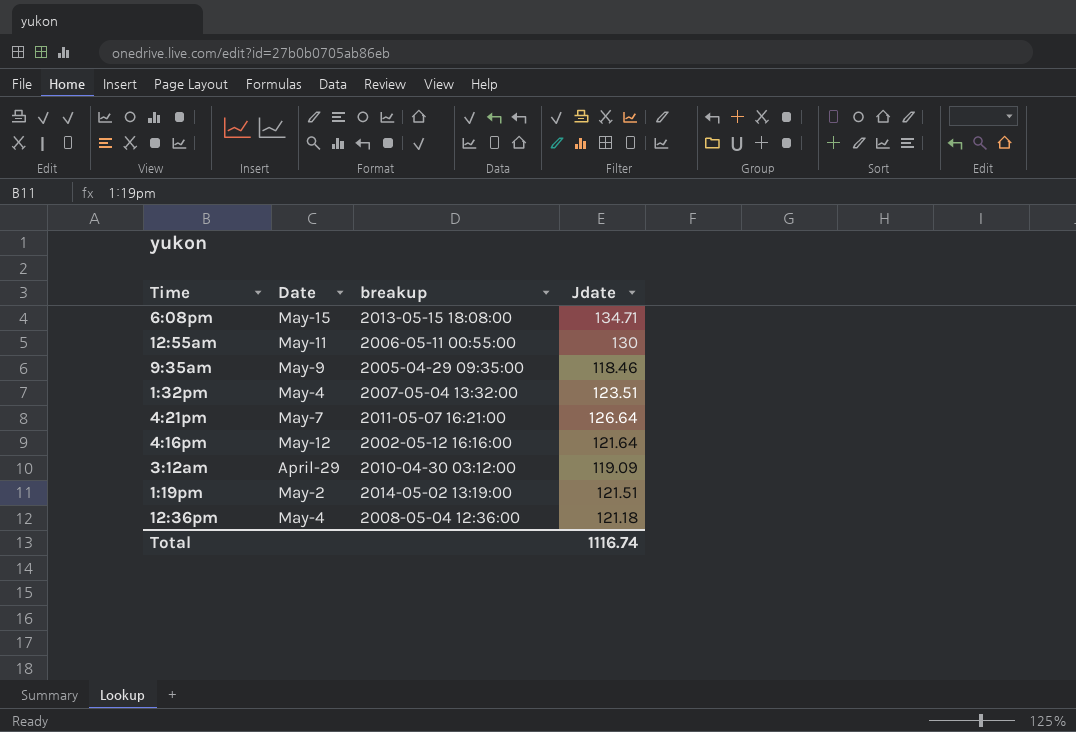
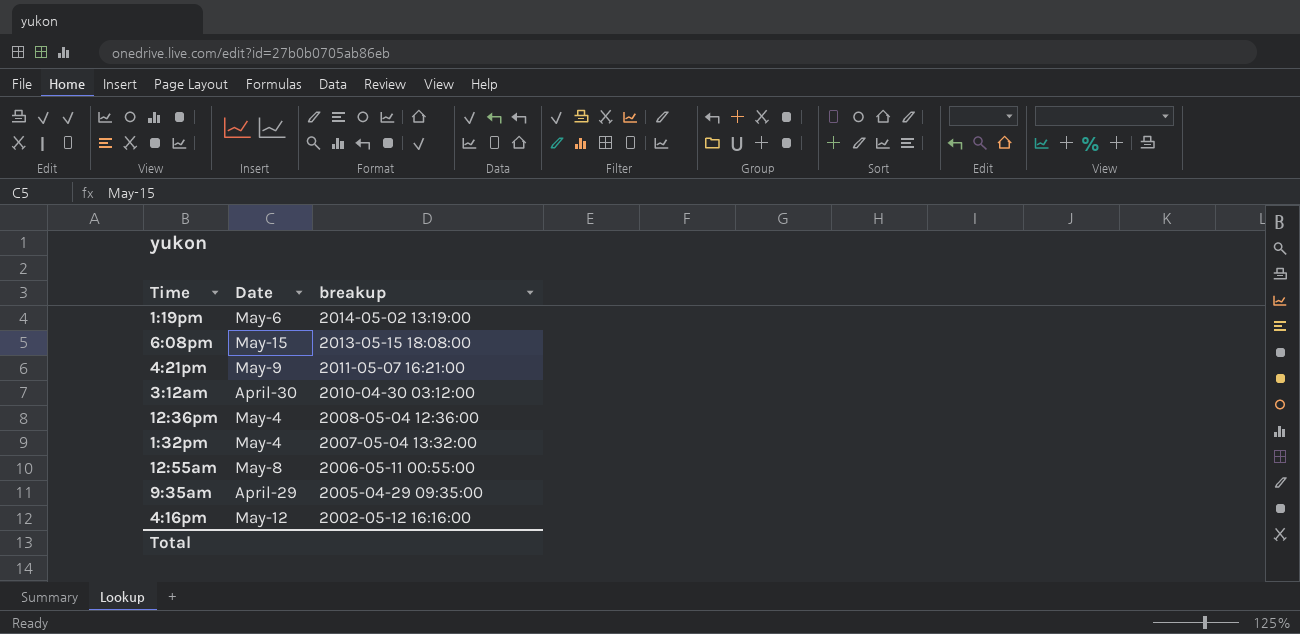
row order: none -> breakup descending
column Jdate | position: 4 -> none
1:19pm | Date: May-2 -> May-6
4:21pm | Date: May-7 -> May-9
3:12am | Date: April-29 -> April-30
12:55am | Date: May-11 -> May-8
9:35am | Date: May-9 -> April-29

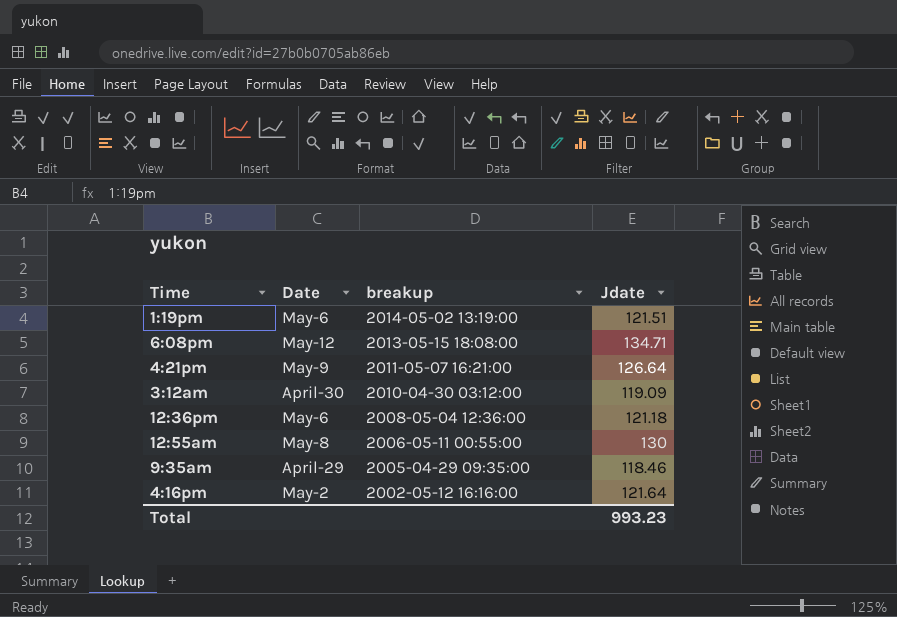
column Jdate | position: none -> 4
row 1:32pm: May-4 | 2007-05-04 13:32:00 -> none
6:08pm | Date: May-15 -> May-12
12:36pm | Date: May-4 -> May-6
4:16pm | Date: May-12 -> May-2

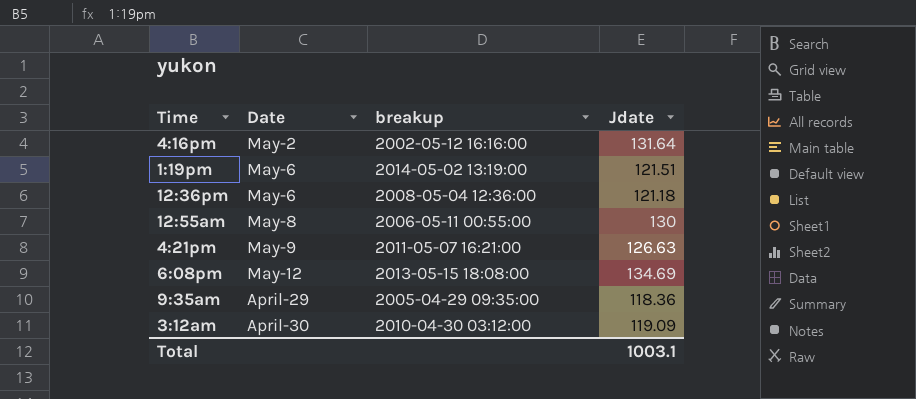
row order: breakup descending -> Date ascending
4:16pm | Jdate: 121.64 -> 131.64
4:21pm | Jdate: 126.64 -> 126.63
6:08pm | Jdate: 134.71 -> 134.69
9:35am | Jdate: 118.46 -> 118.36
Total | Jdate: 993.23 -> 1003.1

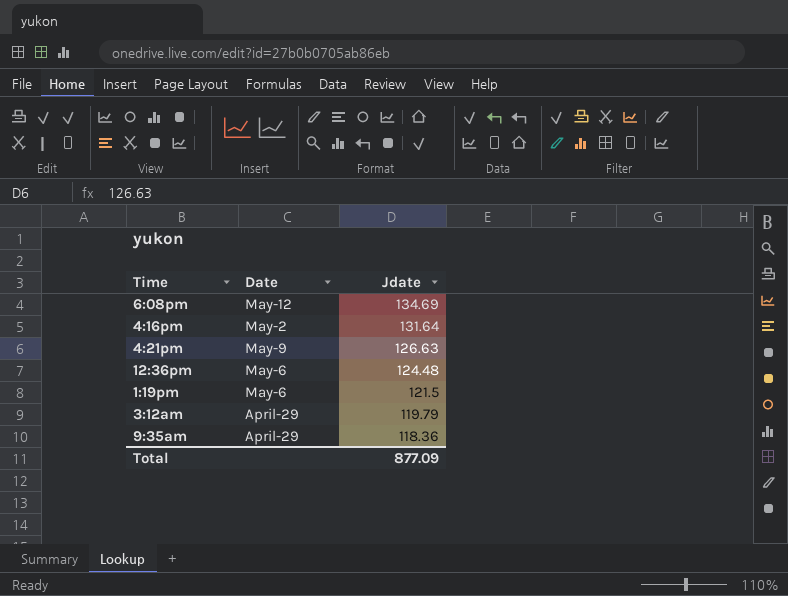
row order: Date ascending -> Jdate descending
column breakup | position: 3 -> none
row 12:55am: May-8 | 2006-05-11 00:55:00 | 130 -> none
12:36pm | Jdate: 121.18 -> 124.48
1:19pm | Jdate: 121.51 -> 121.5
3:12am | Date: April-30 -> April-29
3:12am | Jdate: 119.09 -> 119.79
Total | Jdate: 1003.1 -> 877.09

